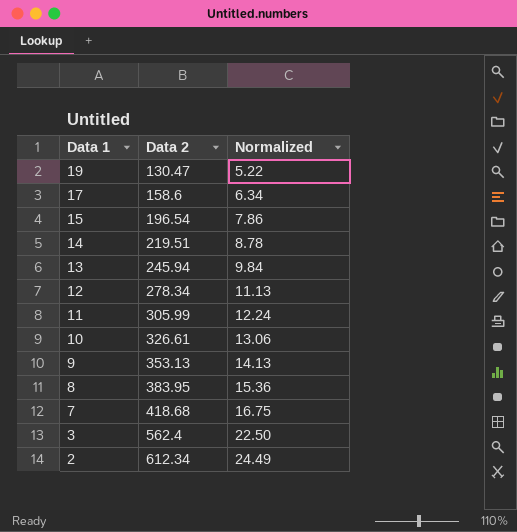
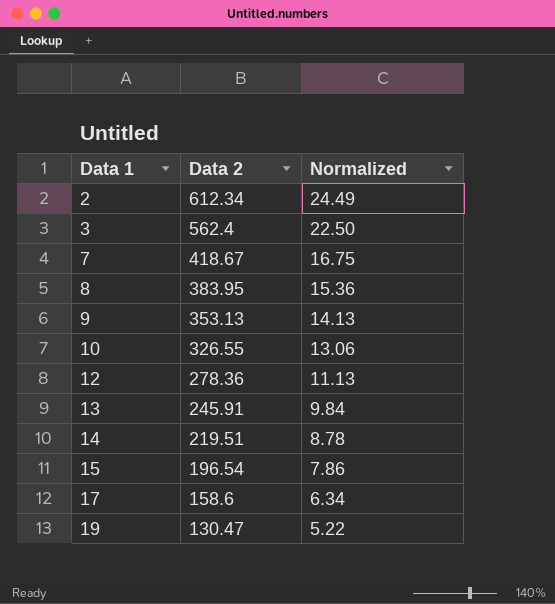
row order: Data 1 descending -> Data 1 ascending
row 11: 305.99 | 12.24 -> none
7 | Data 2: 418.68 -> 418.67
10 | Data 2: 326.61 -> 326.55
12 | Data 2: 278.34 -> 278.36
13 | Data 2: 245.94 -> 245.91

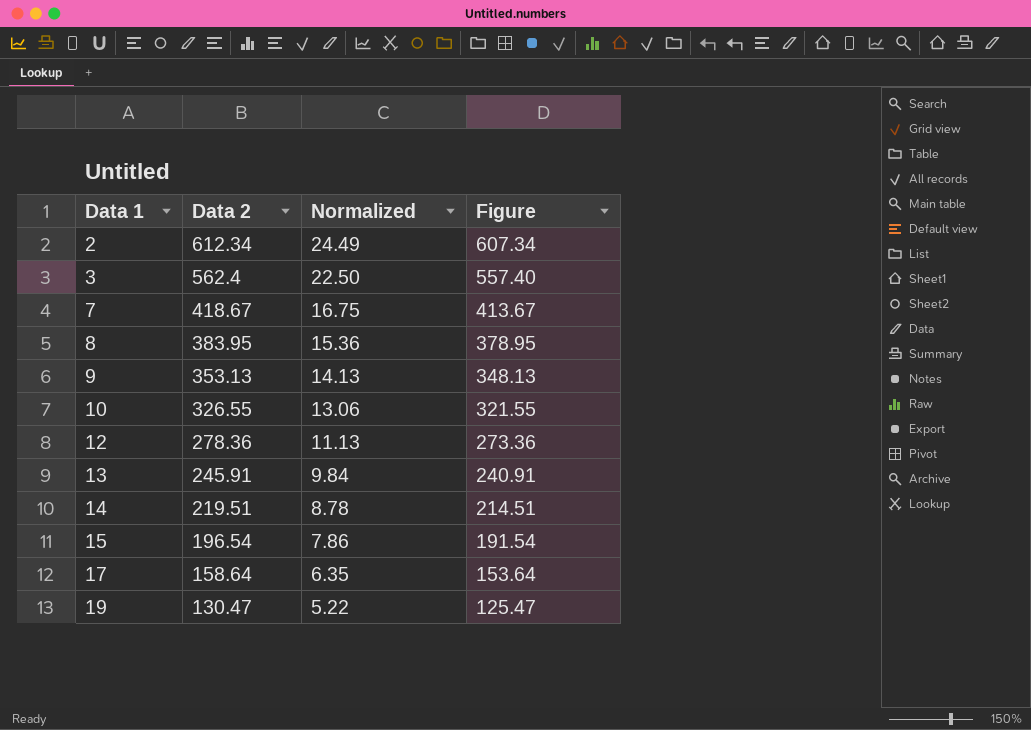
column Figure | formula: none -> [Data 2] - 5
17 | Data 2: 158.6 -> 158.64
17 | Normalized: 6.34 -> 6.35

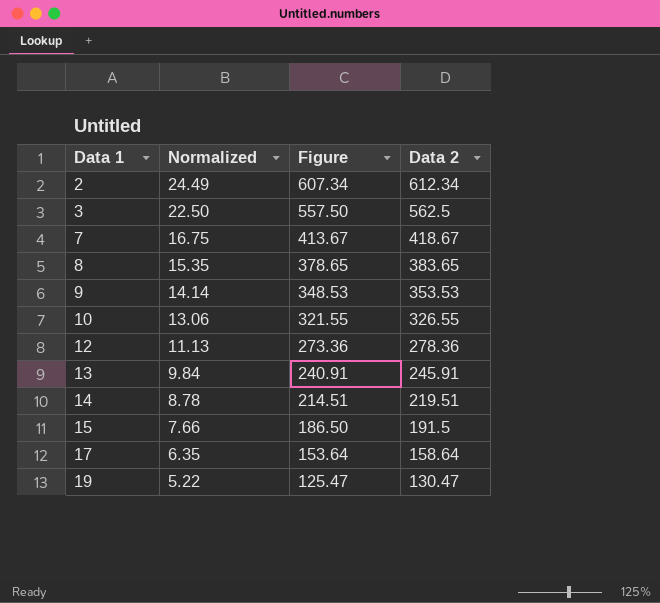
column Data 2 | position: 2 -> 4
3 | Figure: 557.40 -> 557.50
3 | Data 2: 562.4 -> 562.5
8 | Normalized: 15.36 -> 15.35
8 | Figure: 378.95 -> 378.65
8 | Data 2: 383.95 -> 383.65
9 | Normalized: 14.13 -> 14.14
9 | Figure: 348.13 -> 348.53
9 | Data 2: 353.13 -> 353.53
15 | Normalized: 7.86 -> 7.66
15 | Figure: 191.54 -> 186.50
15 | Data 2: 196.54 -> 191.5

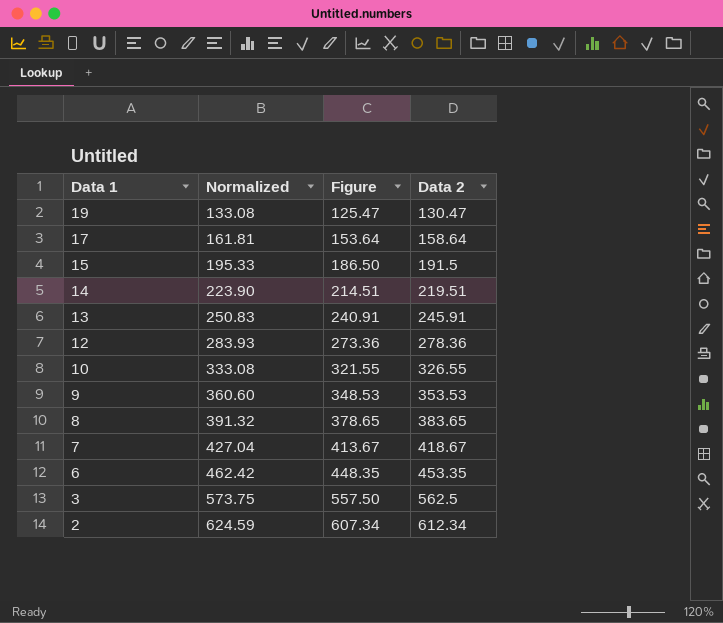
row order: Data 1 ascending -> Data 1 descending
column Normalized | formula: [Data 2] * 0.04 -> [Data 2] * 1.02
row 6: none -> 462.42 | 448.35 | 453.35

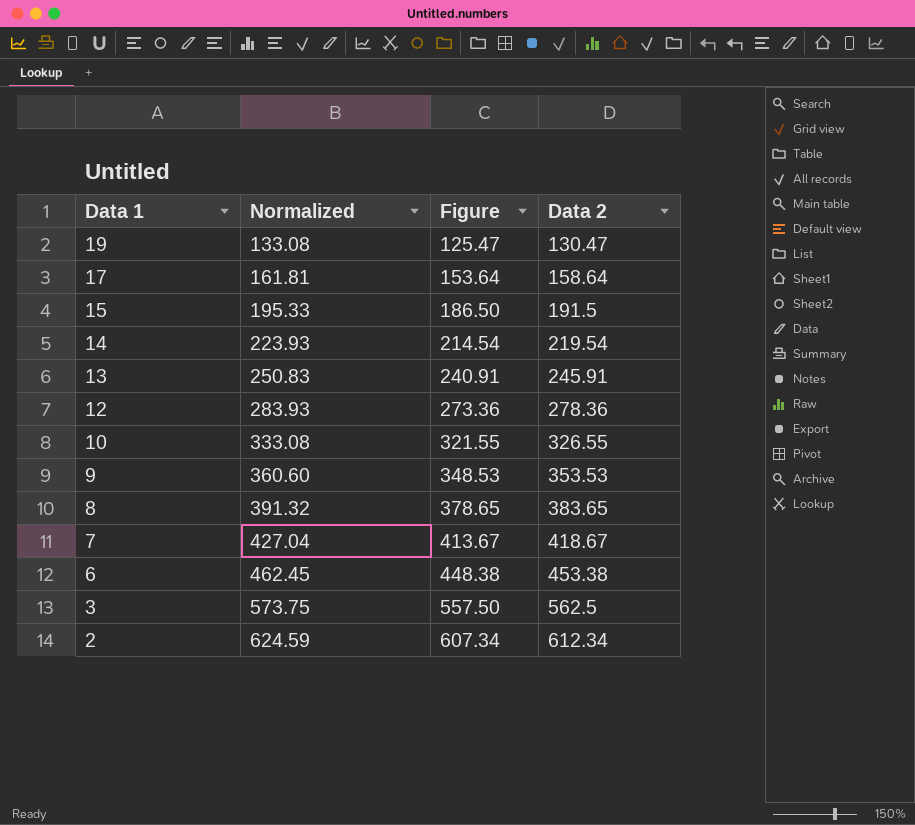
14 | Normalized: 223.90 -> 223.93
14 | Figure: 214.51 -> 214.54
14 | Data 2: 219.51 -> 219.54
6 | Normalized: 462.42 -> 462.45
6 | Figure: 448.35 -> 448.38
6 | Data 2: 453.35 -> 453.38

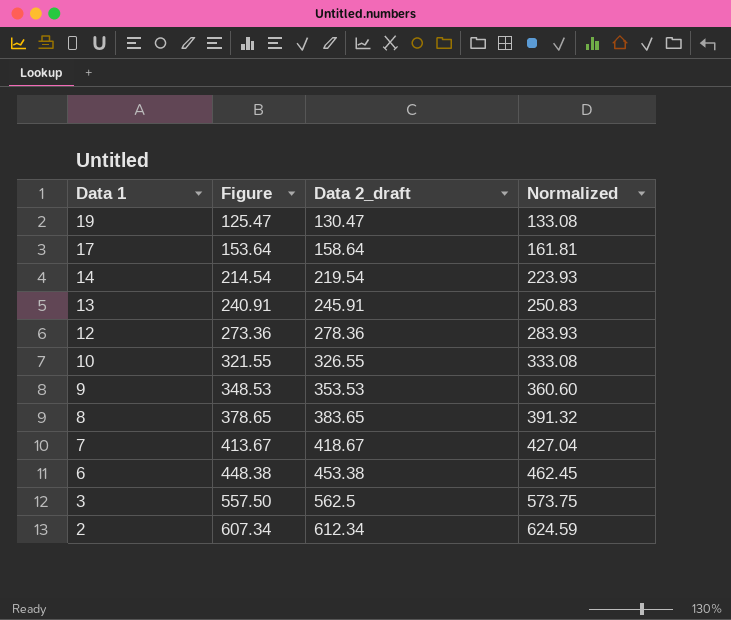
column name: Data 2 -> Data 2_draft
column Normalized | position: 2 -> 4
row 15: 195.33 | 186.50 | 191.5 -> none

